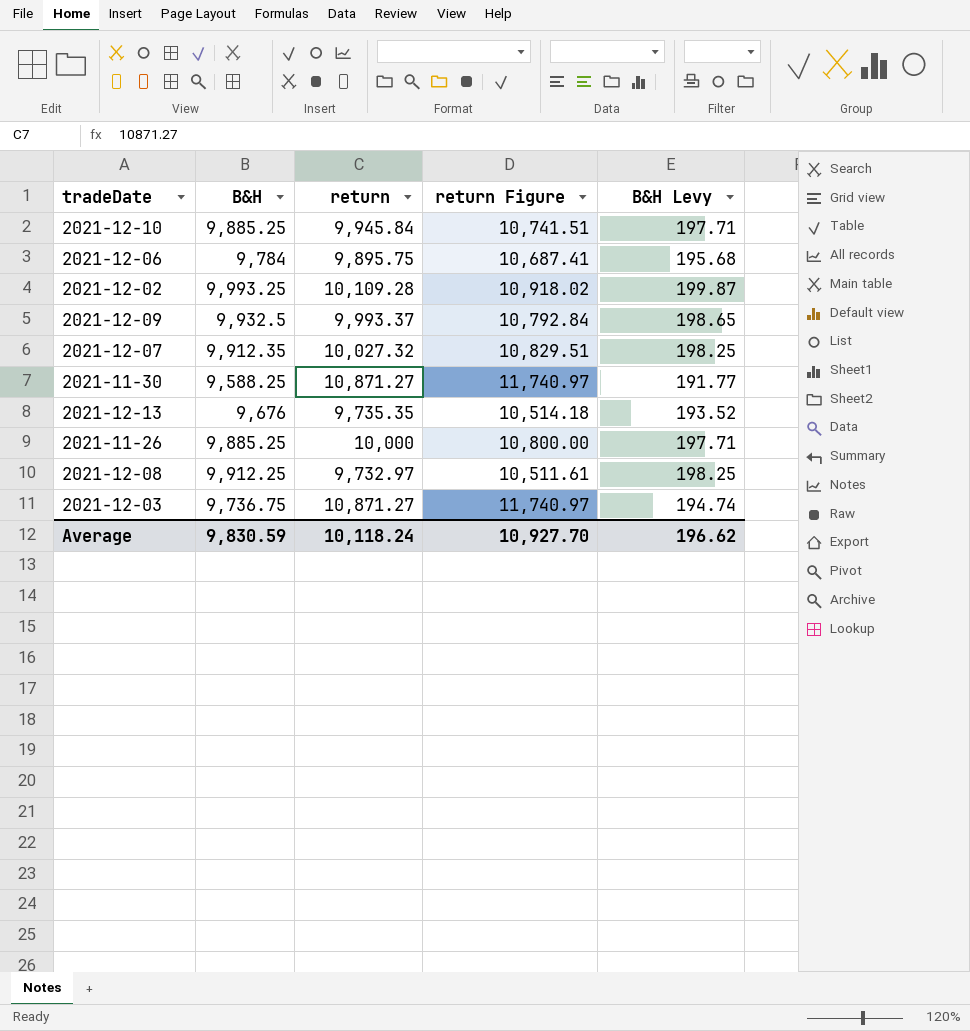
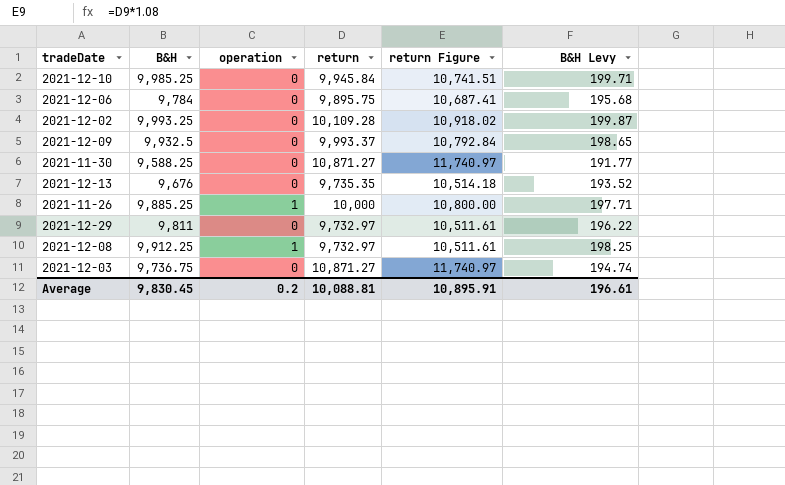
column operation | position: none -> 3
row 2021-12-07: 9,912.35 | 10,027.32 | 10,829.51 | 198.25 -> none
2021-12-10 | B&H: 9,885.25 -> 9,985.25
2021-12-10 | B&H Levy: 197.71 -> 199.71
row 2021-12-29: none -> 9,811 | 0 | 9,732.97 | 10,511.61 | 196.22
Average | B&H: 9,830.59 -> 9,830.45
Average | return: 10,118.24 -> 10,088.81
Average | return Figure: 10,927.70 -> 10,895.91
Average | B&H Levy: 196.62 -> 196.61

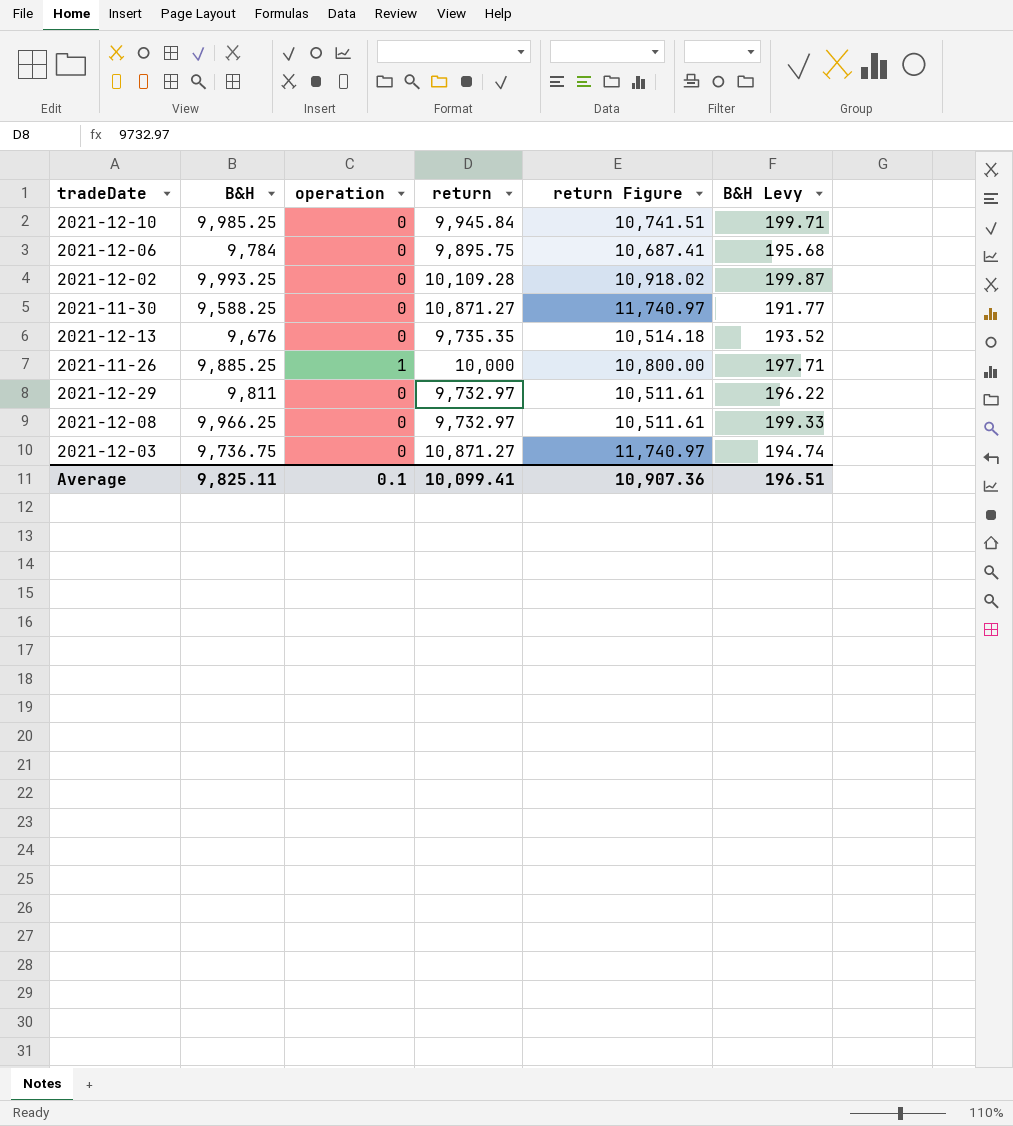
row 2021-12-09: 9,932.5 | 0 | 9,993.37 | 10,792.84 | 198.65 -> none
2021-12-08 | B&H: 9,912.25 -> 9,966.25
2021-12-08 | operation: 1 -> 0
2021-12-08 | B&H Levy: 198.25 -> 199.33
Average | B&H: 9,830.45 -> 9,825.11
Average | operation: 0.2 -> 0.1
Average | return: 10,088.81 -> 10,099.41
Average | return Figure: 10,895.91 -> 10,907.36
Average | B&H Levy: 196.61 -> 196.51

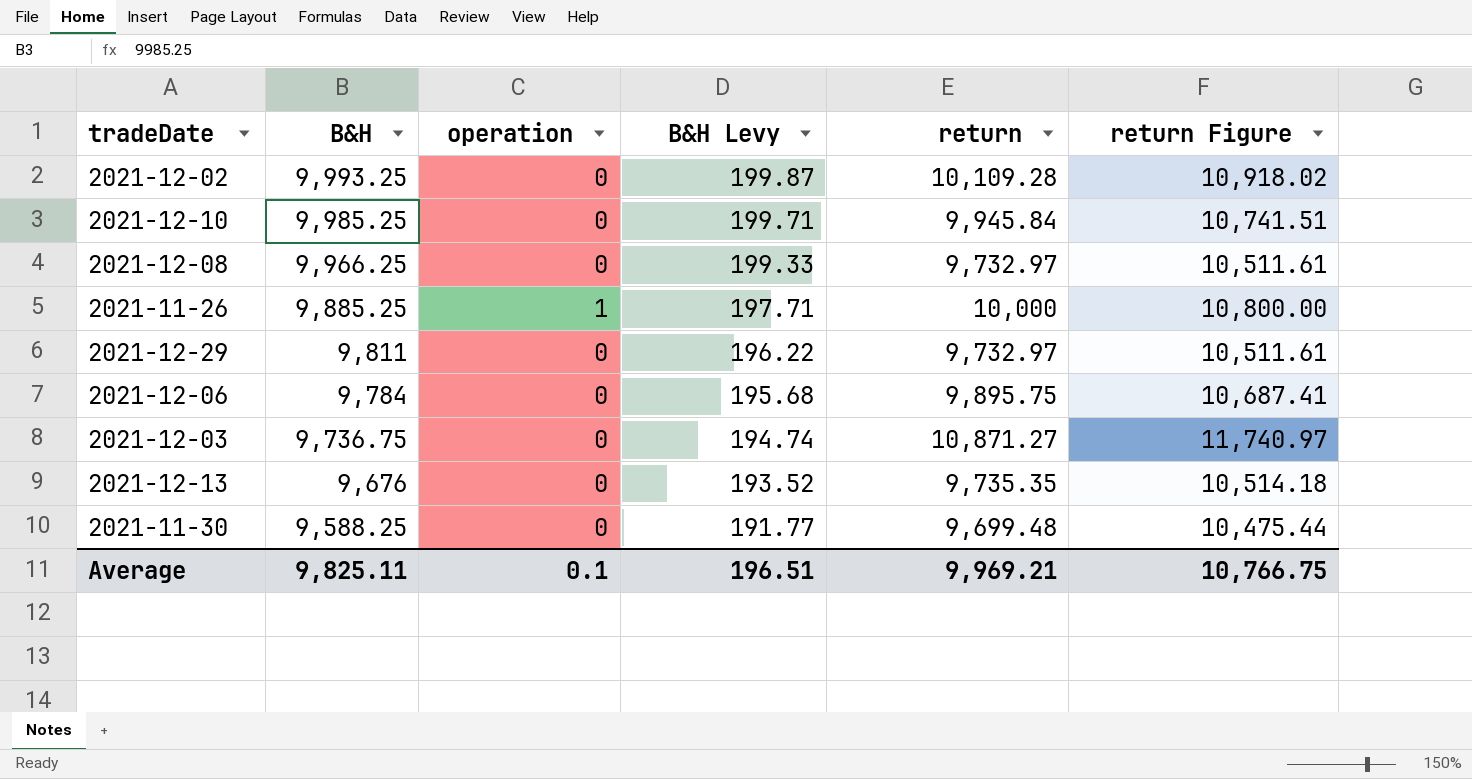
row order: none -> B&H descending
column B&H Levy | position: 6 -> 4
2021-11-30 | return: 10,871.27 -> 9,699.48
2021-11-30 | return Figure: 11,740.97 -> 10,475.44
Average | return: 10,099.41 -> 9,969.21
Average | return Figure: 10,907.36 -> 10,766.75

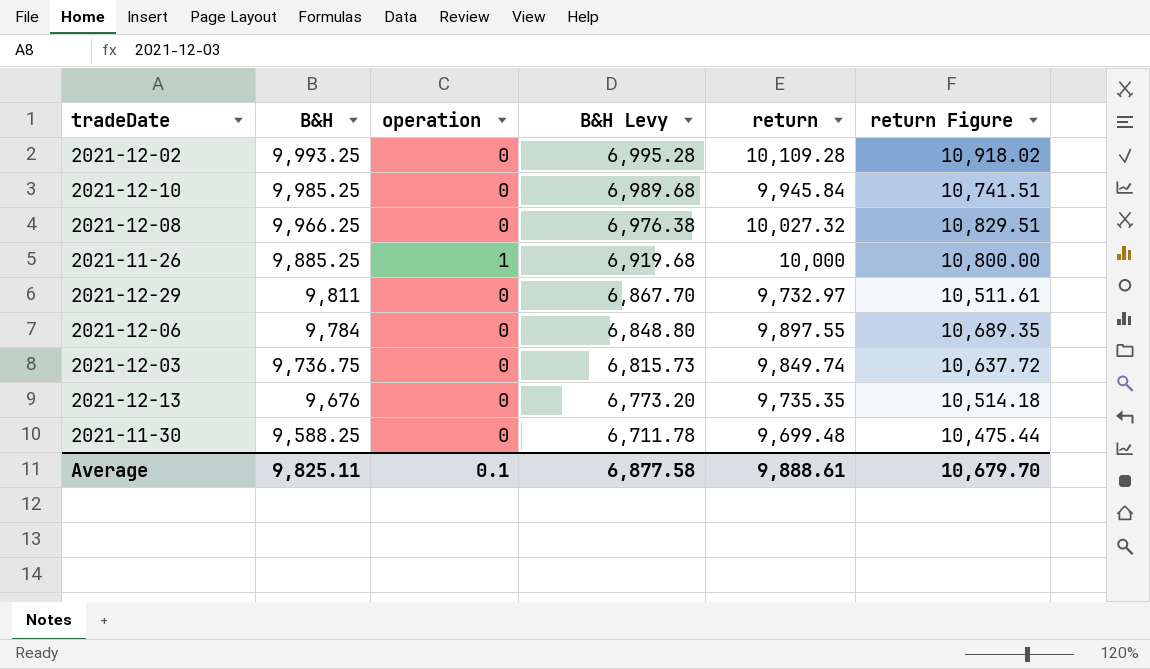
column B&H Levy | formula: [B&H] * 0.02 -> [B&H] * 0.7
2021-12-08 | return: 9,732.97 -> 10,027.32
2021-12-08 | return Figure: 10,511.61 -> 10,829.51
2021-12-06 | return: 9,895.75 -> 9,897.55
2021-12-06 | return Figure: 10,687.41 -> 10,689.35
2021-12-03 | return: 10,871.27 -> 9,849.74
2021-12-03 | return Figure: 11,740.97 -> 10,637.72
Average | B&H Levy: 196.51 -> 6,877.58
Average | return: 9,969.21 -> 9,888.61
Average | return Figure: 10,766.75 -> 10,679.70

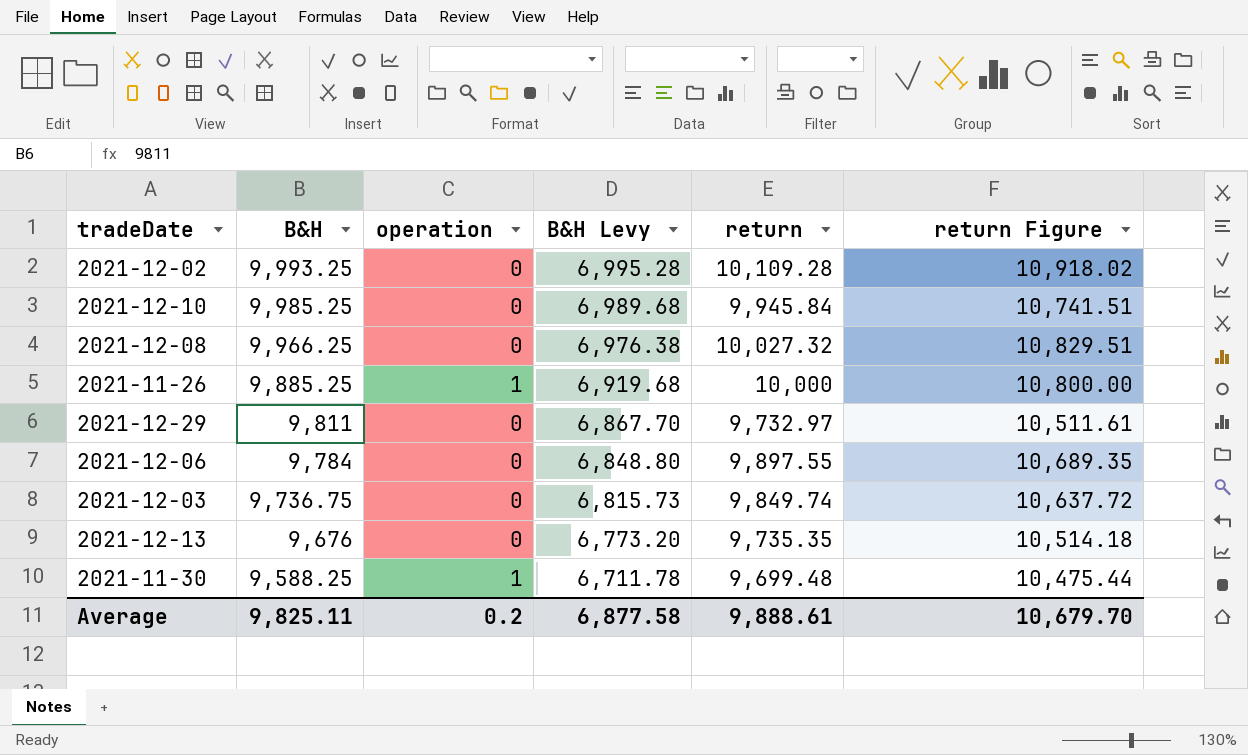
2021-11-30 | operation: 0 -> 1
Average | operation: 0.1 -> 0.2

